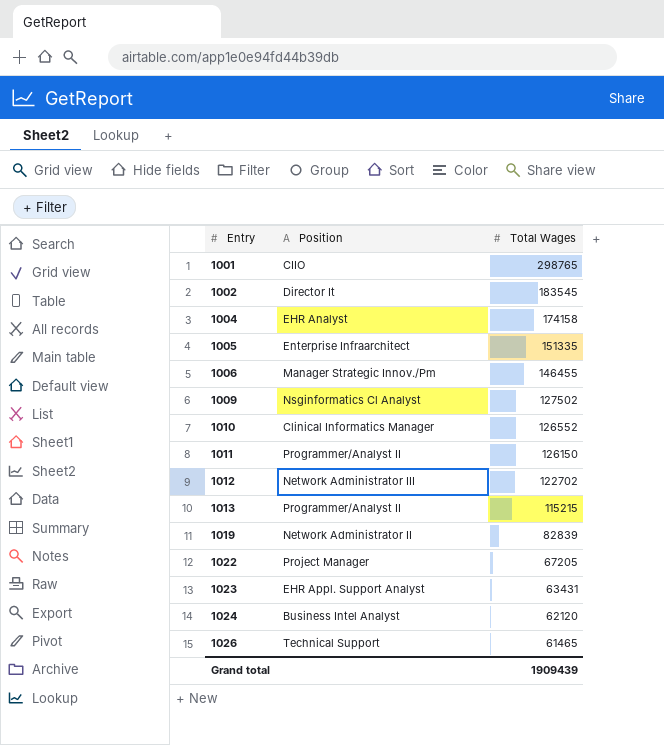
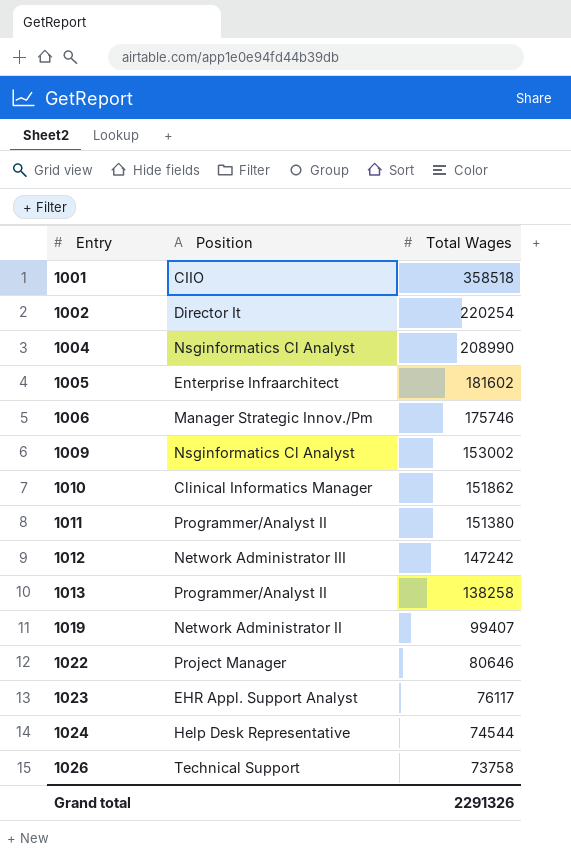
1001 | Total Wages: 298765 -> 358518
1002 | Total Wages: 183545 -> 220254
1004 | Position: EHR Analyst -> Nsginformatics Cl Analyst
1004 | Total Wages: 174158 -> 208990
1005 | Total Wages: 151335 -> 181602
1006 | Total Wages: 146455 -> 175746
1009 | Total Wages: 127502 -> 153002
1010 | Total Wages: 126552 -> 151862
1011 | Total Wages: 126150 -> 151380
1012 | Total Wages: 122702 -> 147242
1013 | Total Wages: 115215 -> 138258
1019 | Total Wages: 82839 -> 99407
1022 | Total Wages: 67205 -> 80646
1023 | Total Wages: 63431 -> 76117
1024 | Position: Business Intel Analyst -> Help Desk Representative
1024 | Total Wages: 62120 -> 74544
1026 | Total Wages: 61465 -> 73758
Grand total | Total Wages: 1909439 -> 2291326

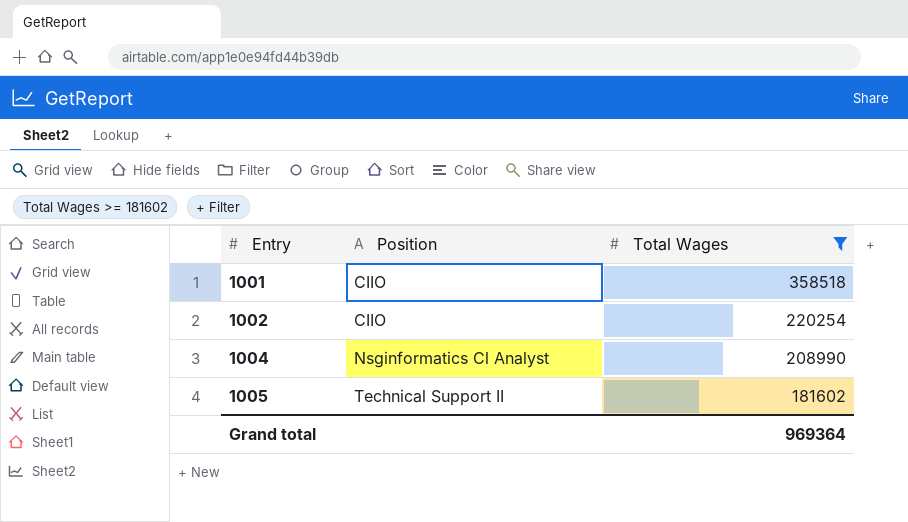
filter: none -> Total Wages >= 181602
1002 | Position: Director It -> CIIO
1005 | Position: Enterprise Infraarchitect -> Technical Support II
Grand total | Total Wages: 2291326 -> 969364

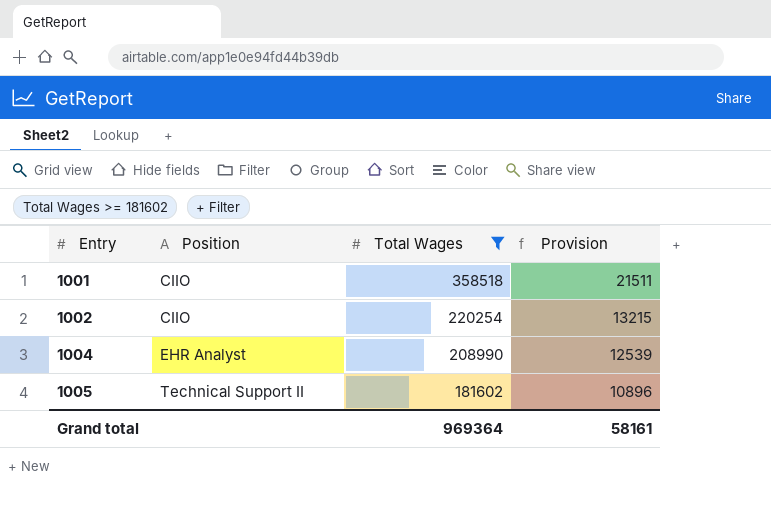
column Provision | formula: none -> [Total Wages] * 0.06
1004 | Position: Nsginformatics Cl Analyst -> EHR Analyst

